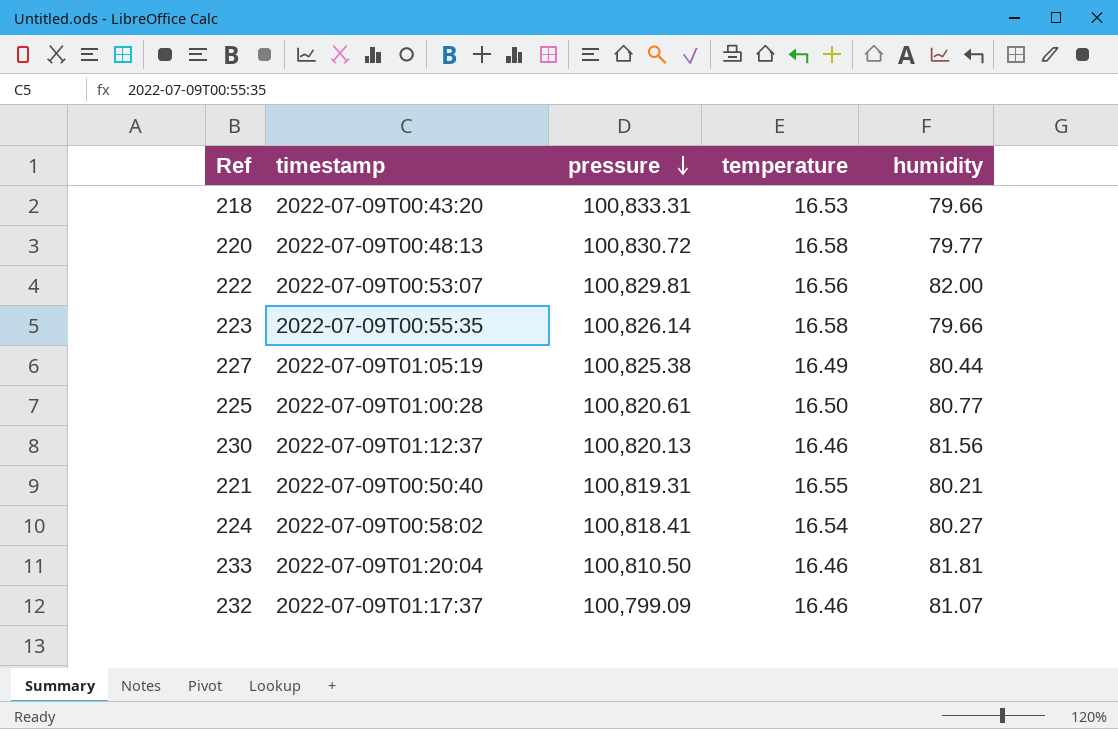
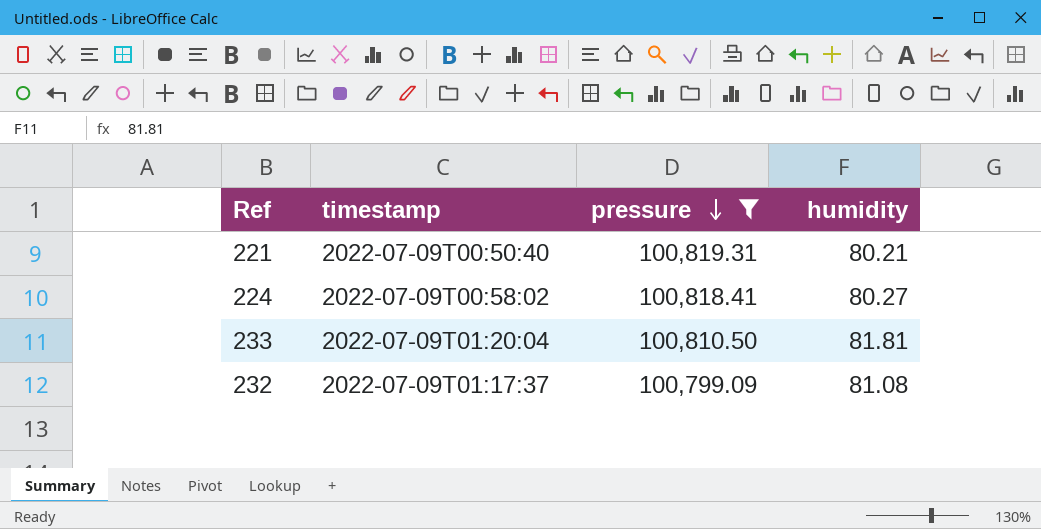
filter: none -> pressure <= 100,819.31
column temperature | position: 4 -> none
232 | humidity: 81.07 -> 81.08

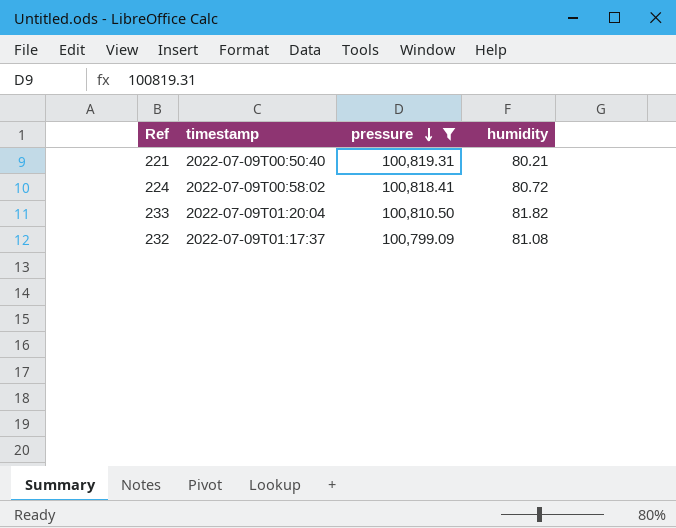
224 | humidity: 80.27 -> 80.72
233 | humidity: 81.81 -> 81.82

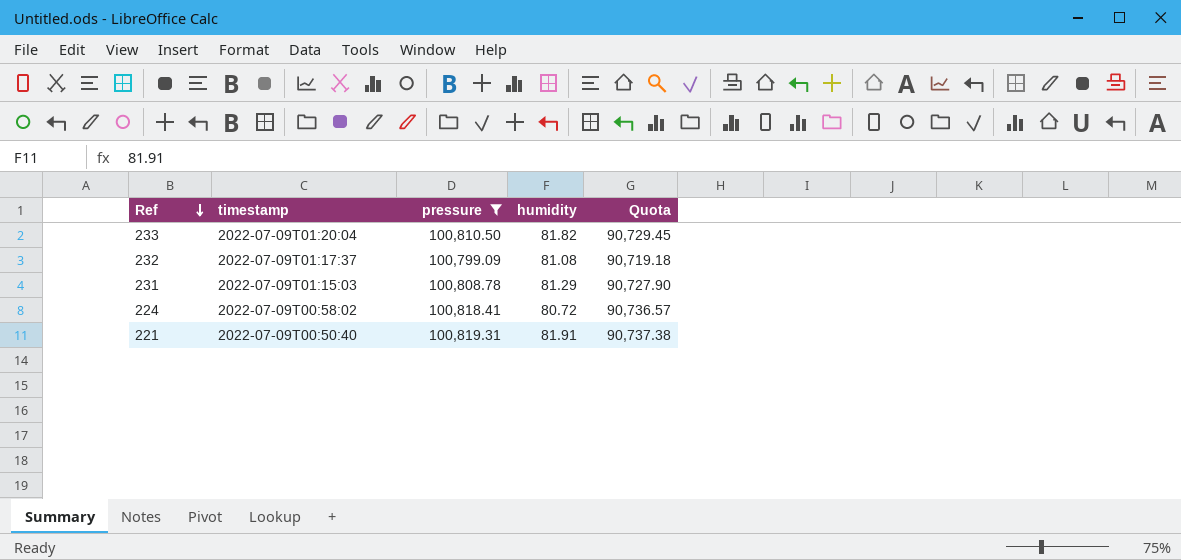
row order: pressure descending -> Ref descending
column Quota | formula: none -> [pressure] * 0.9
row 231: none -> 2022-07-09T01:15:03 | 100,808.78 | 81.29 | 90,727.90
221 | humidity: 80.21 -> 81.91

